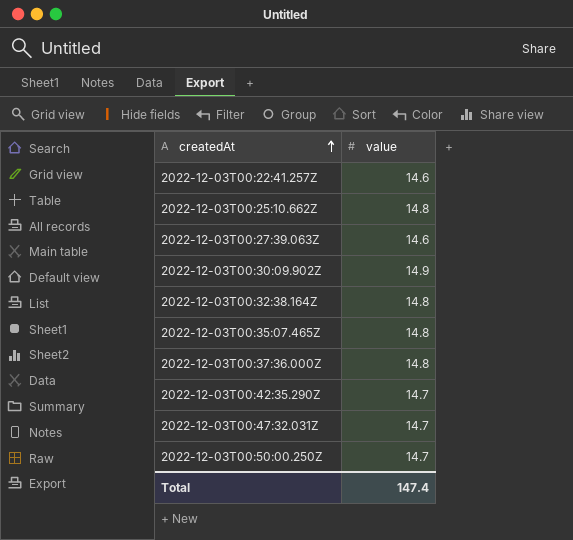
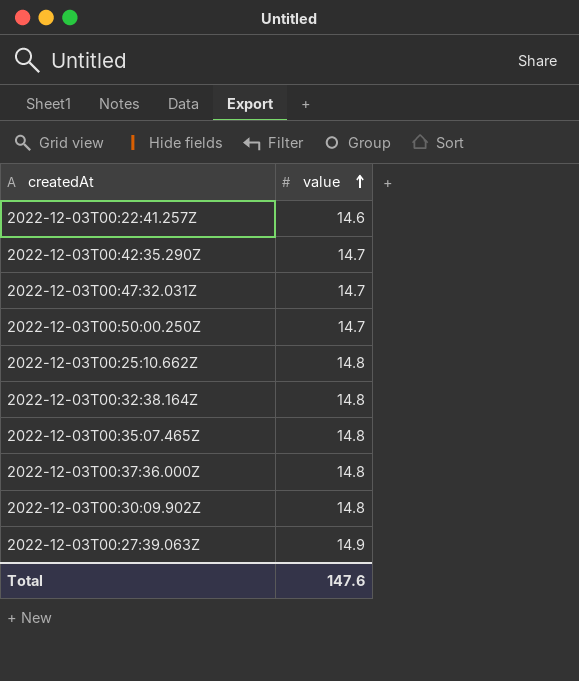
row order: createdAt ascending -> value ascending
2022-12-03T00:30:09.902Z | value: 14.9 -> 14.8
2022-12-03T00:27:39.063Z | value: 14.6 -> 14.9
Total | value: 147.4 -> 147.6

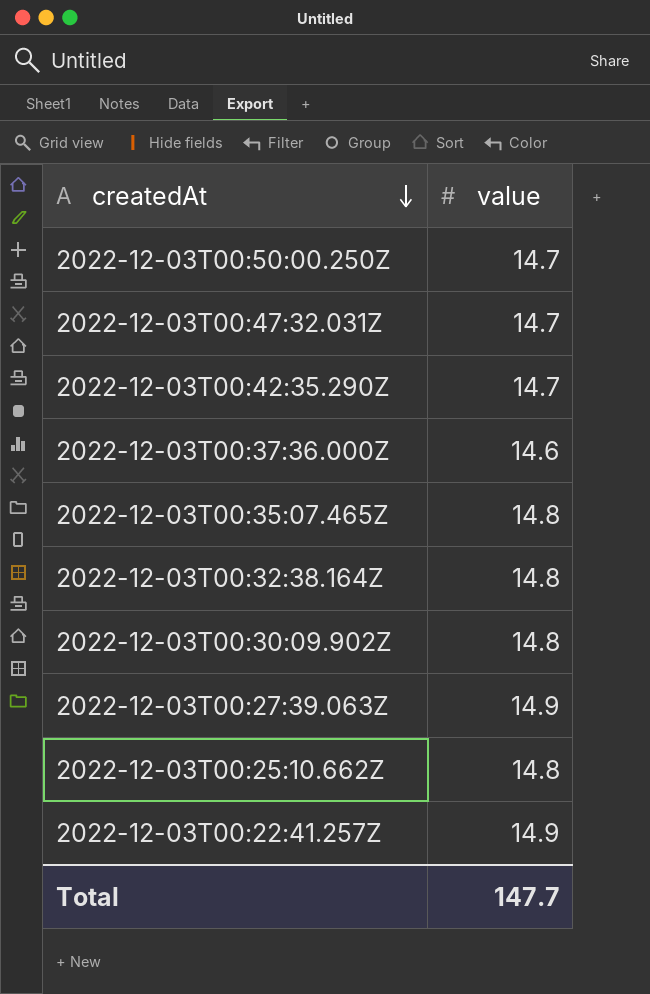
row order: value ascending -> createdAt descending
2022-12-03T00:37:36.000Z | value: 14.8 -> 14.6
2022-12-03T00:22:41.257Z | value: 14.6 -> 14.9
Total | value: 147.6 -> 147.7

